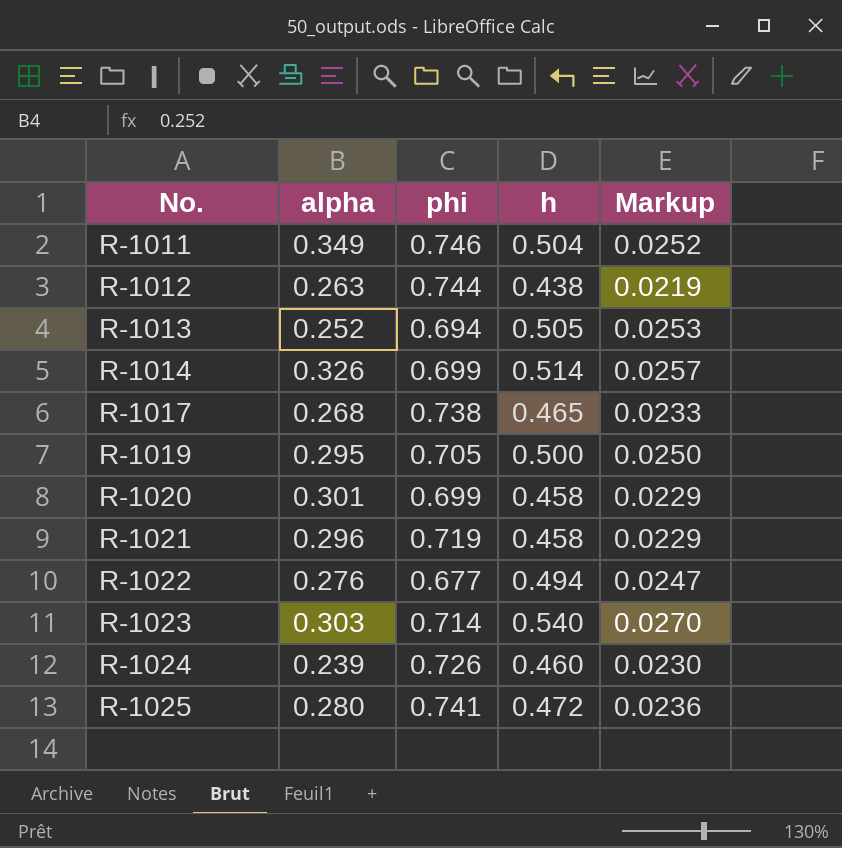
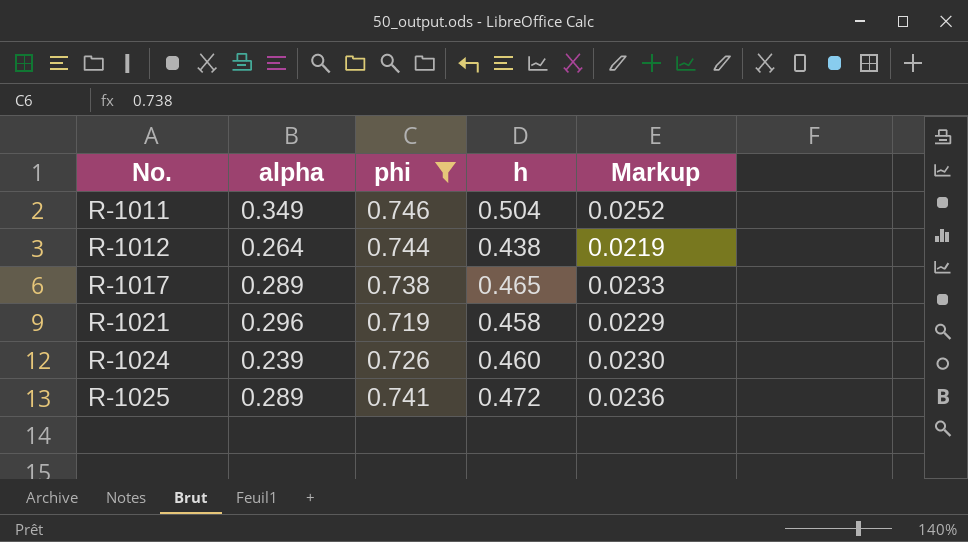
filter: none -> phi >= 0.719
R-1012 | alpha: 0.263 -> 0.264
R-1017 | alpha: 0.268 -> 0.289
R-1025 | alpha: 0.280 -> 0.289

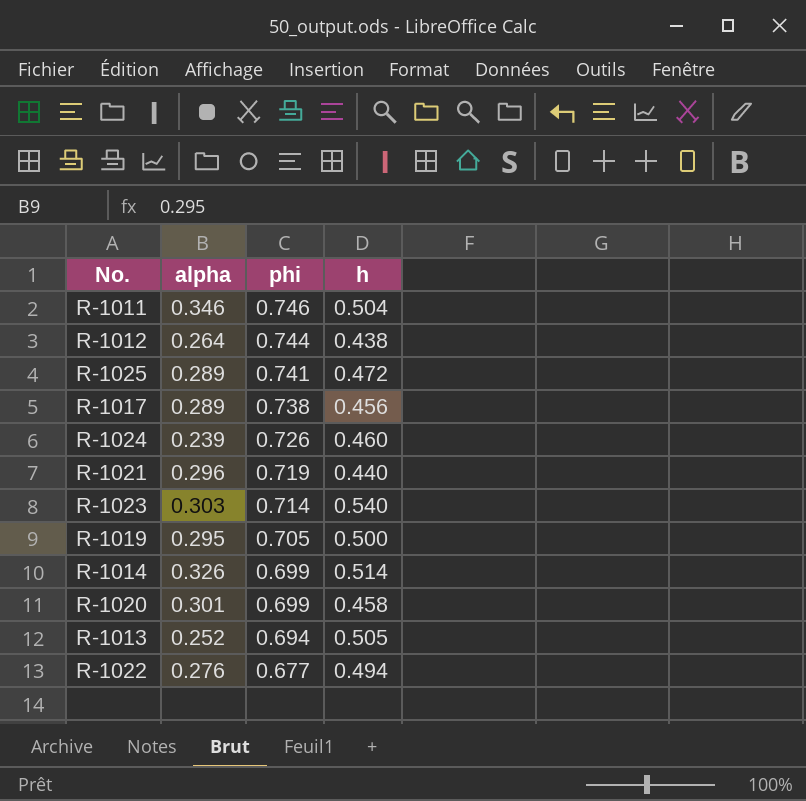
filter: phi >= 0.719 -> none
row order: No. ascending -> phi descending
column Markup | formula: [h] * 0.05 -> none
R-1011 | alpha: 0.349 -> 0.346
R-1017 | h: 0.465 -> 0.456
R-1021 | h: 0.458 -> 0.440

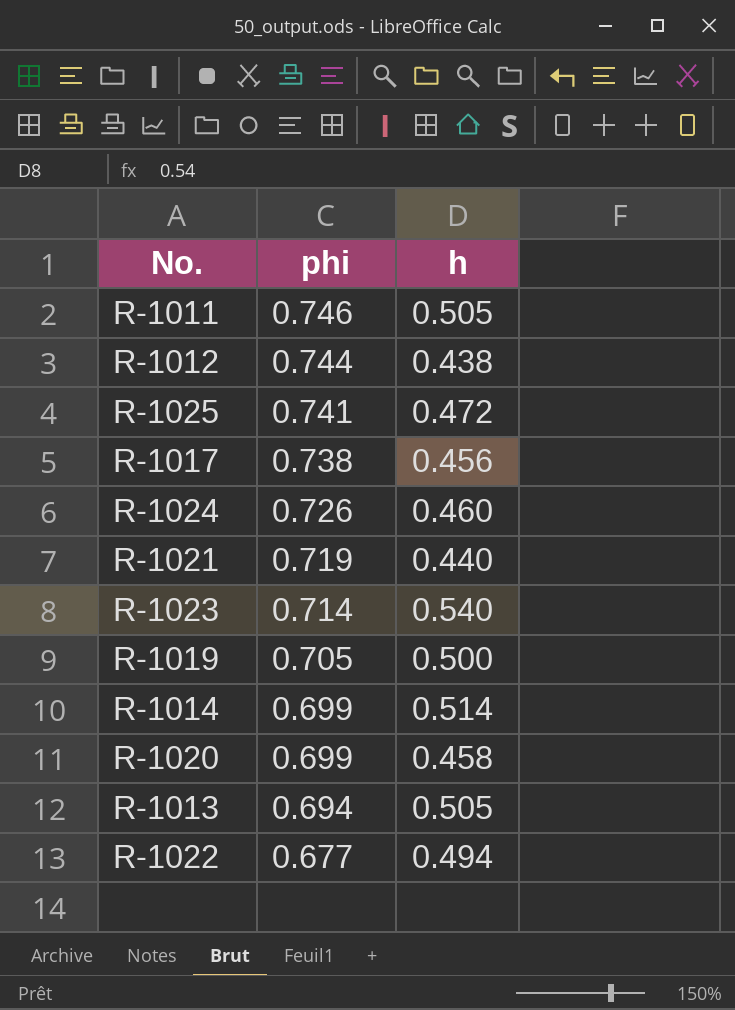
column alpha | position: 2 -> none
R-1011 | h: 0.504 -> 0.505

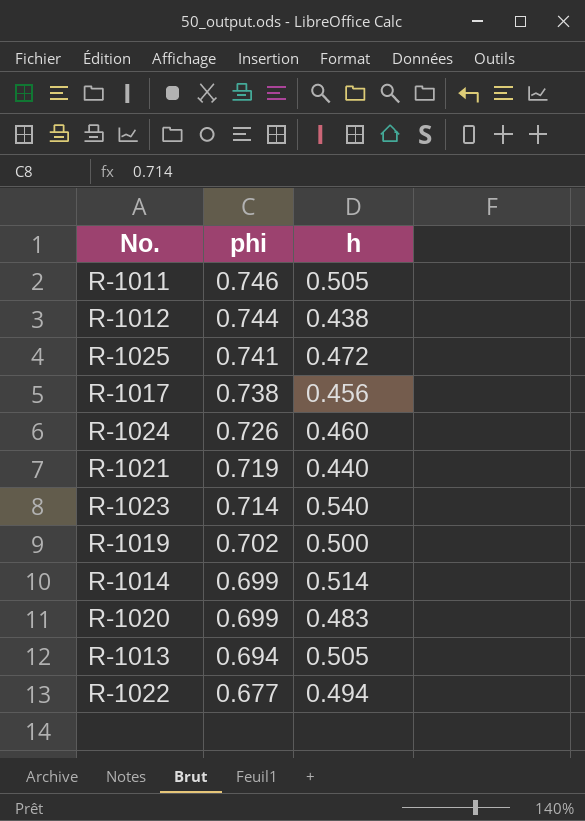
R-1019 | phi: 0.705 -> 0.702
R-1020 | h: 0.458 -> 0.483

